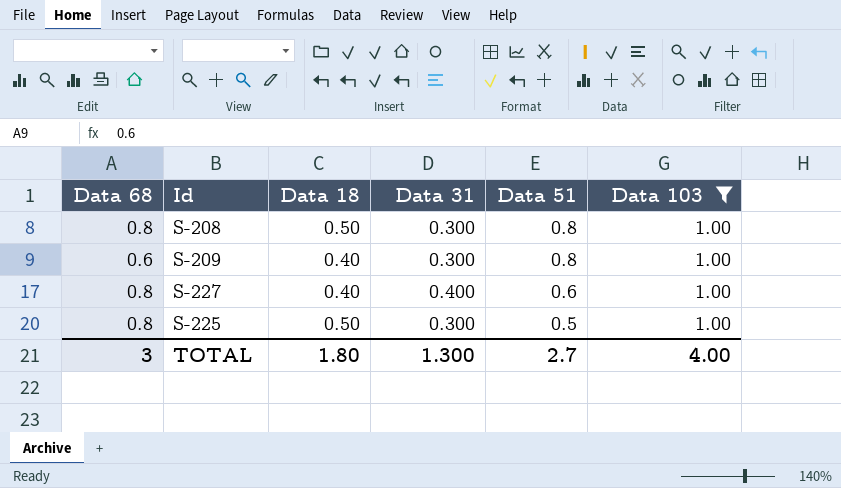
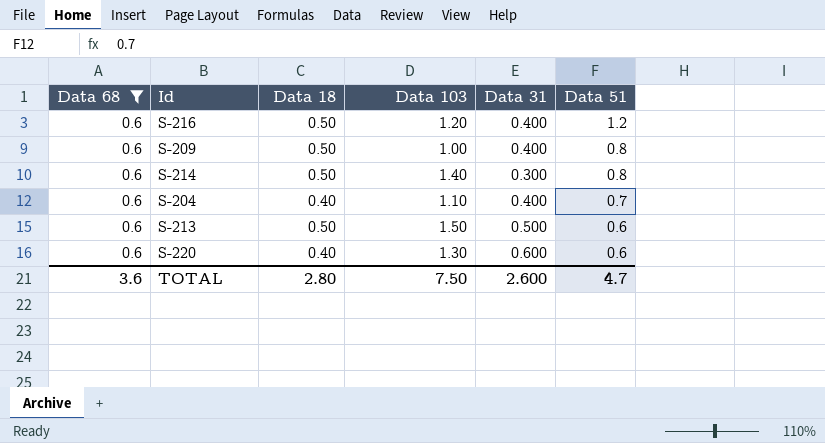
filter: Data 103 = 1.00 -> Data 68 = 0.6
column Data 103 | position: 6 -> 4
S-209 | Data 18: 0.40 -> 0.50
S-209 | Data 31: 0.300 -> 0.400
TOTAL | Data 68: 3 -> 3.6
TOTAL | Data 18: 1.80 -> 2.80
TOTAL | Data 103: 4.00 -> 7.50
TOTAL | Data 31: 1.300 -> 2.600
TOTAL | Data 51: 2.7 -> 4.7

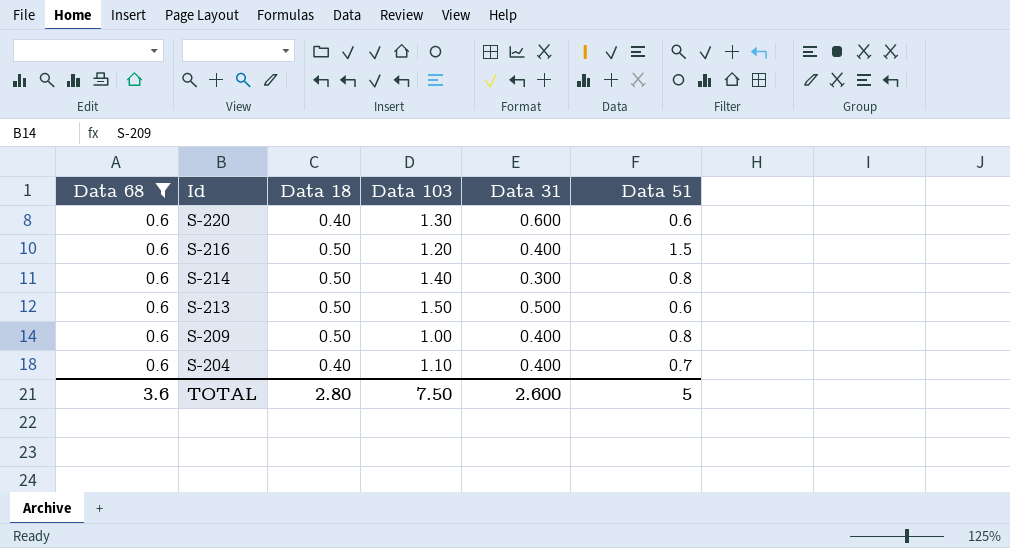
row order: Data 51 descending -> Id descending
S-216 | Data 51: 1.2 -> 1.5
TOTAL | Data 51: 4.7 -> 5

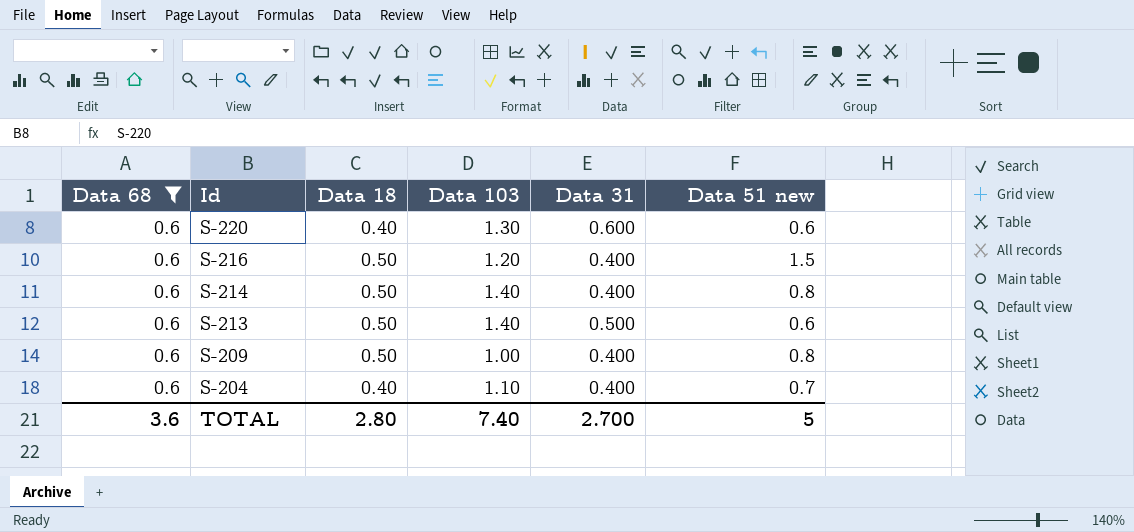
column name: Data 51 -> Data 51 new
S-214 | Data 31: 0.300 -> 0.400
S-213 | Data 103: 1.50 -> 1.40
TOTAL | Data 103: 7.50 -> 7.40
TOTAL | Data 31: 2.600 -> 2.700

